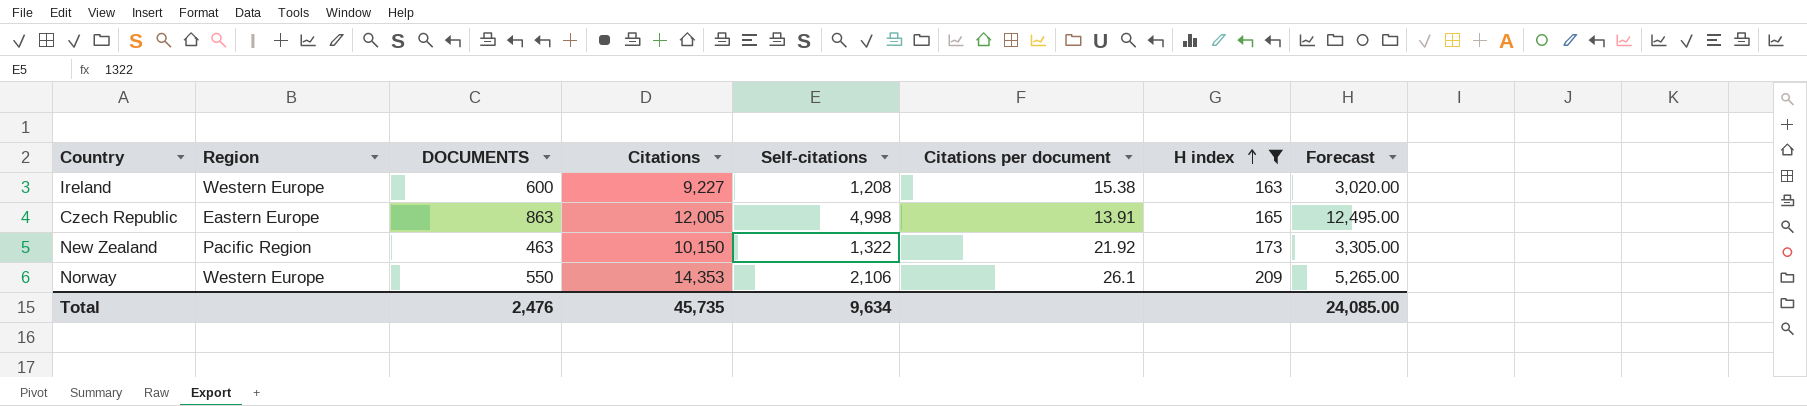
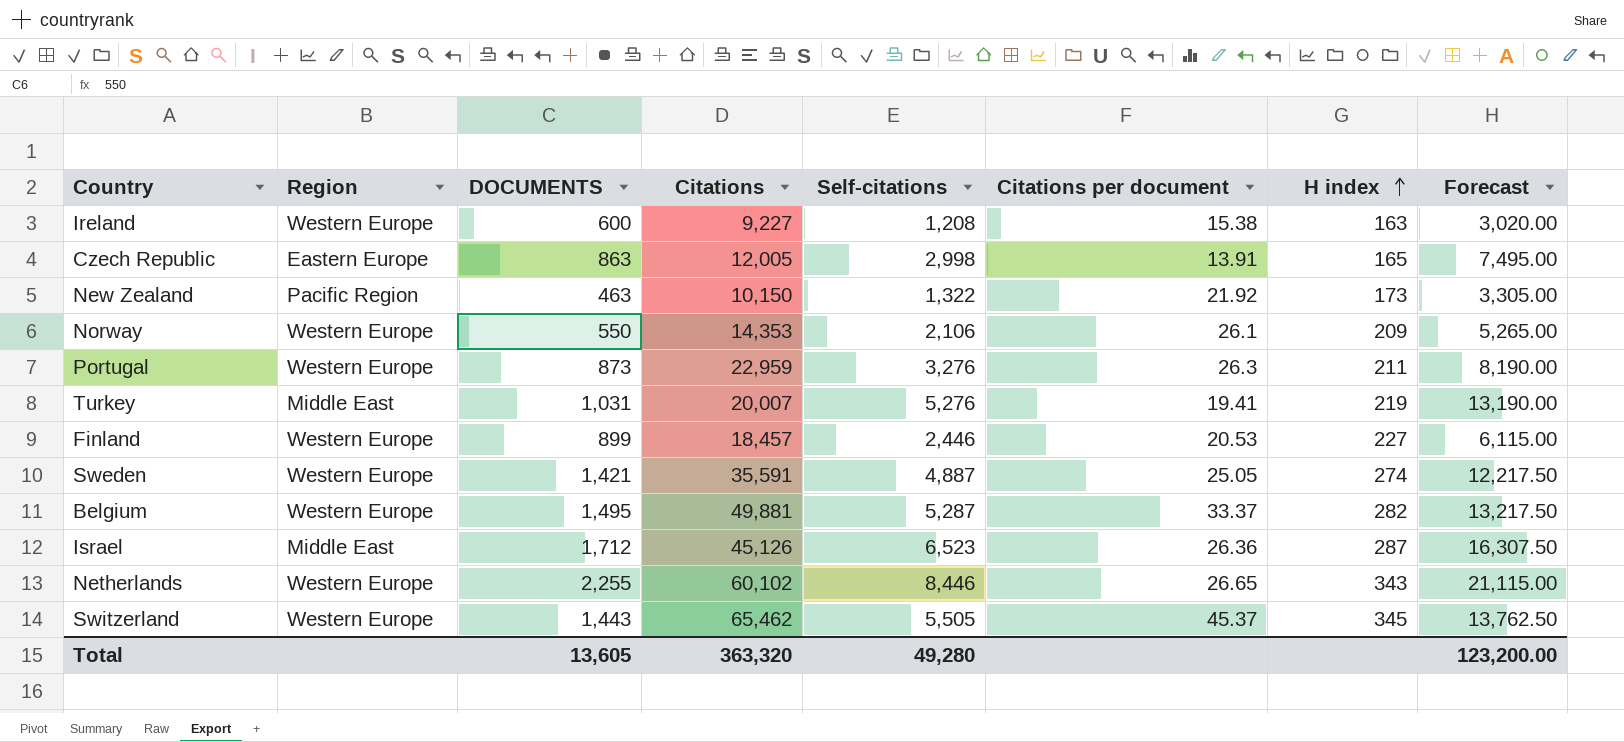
filter: H index <= 209 -> none
Czech Republic | Self-citations: 4,998 -> 2,998
Czech Republic | Forecast: 12,495.00 -> 7,495.00
Total | DOCUMENTS: 2,476 -> 13,605
Total | Citations: 45,735 -> 363,320
Total | Self-citations: 9,634 -> 49,280
Total | Forecast: 24,085.00 -> 123,200.00

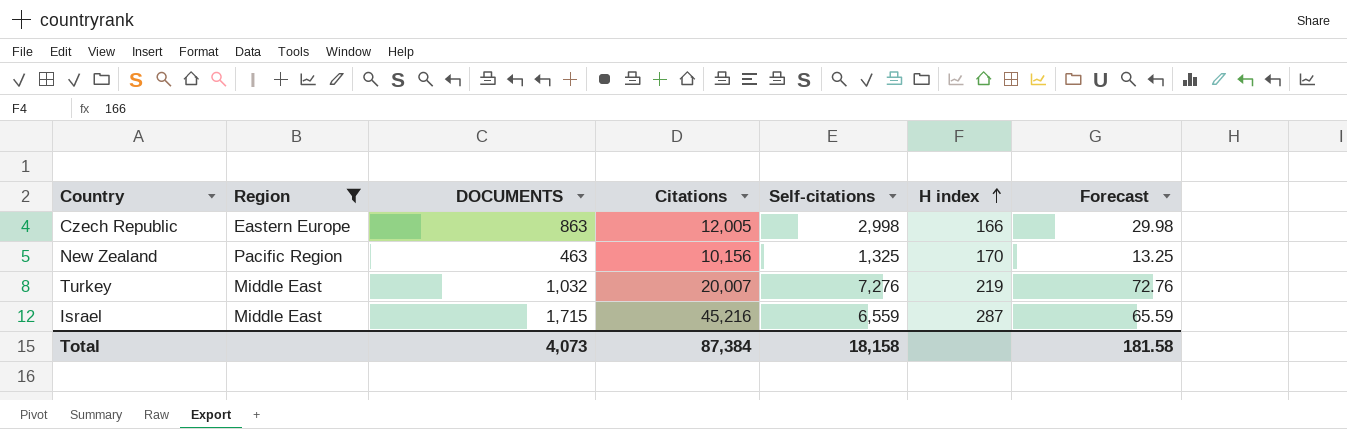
filter: none -> Region != Western Europe
column Citations per document | formula: [Citations] / [DOCUMENTS] -> none
column Forecast | formula: [Self-citations] * 2.5 -> [Self-citations] * 0.01
Czech Republic | H index: 165 -> 166
New Zealand | Citations: 10,150 -> 10,156
New Zealand | Self-citations: 1,322 -> 1,325
New Zealand | H index: 173 -> 170
Turkey | DOCUMENTS: 1,031 -> 1,032
Turkey | Self-citations: 5,276 -> 7,276
Israel | DOCUMENTS: 1,712 -> 1,715
Israel | Citations: 45,126 -> 45,216
Israel | Self-citations: 6,523 -> 6,559
Total | DOCUMENTS: 13,605 -> 4,073
Total | Citations: 363,320 -> 87,384
Total | Self-citations: 49,280 -> 18,158
Total | Forecast: 123,200.00 -> 181.58

